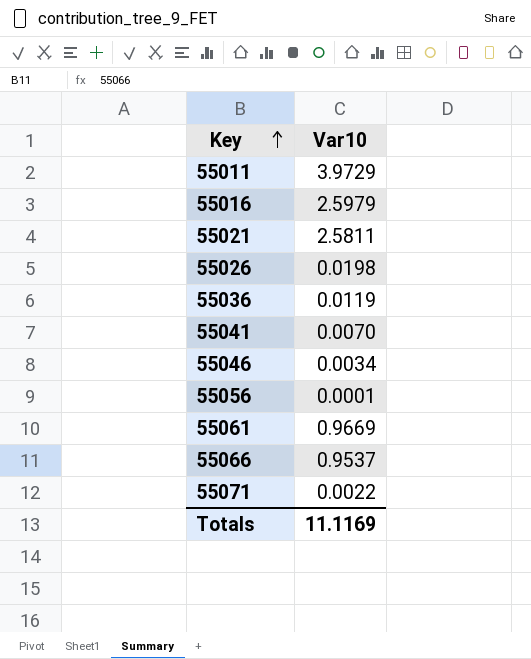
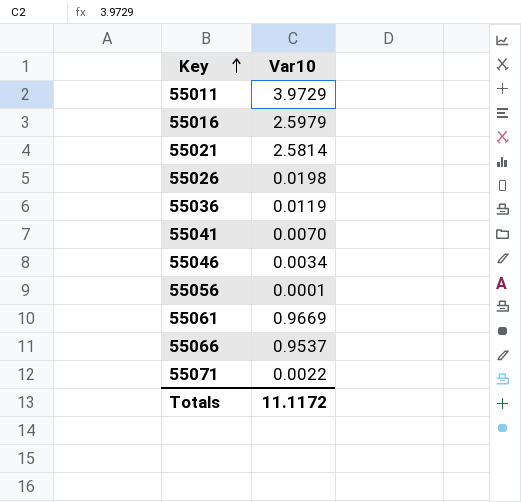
55021 | Var10: 2.5811 -> 2.5814
Totals | Var10: 11.1169 -> 11.1172

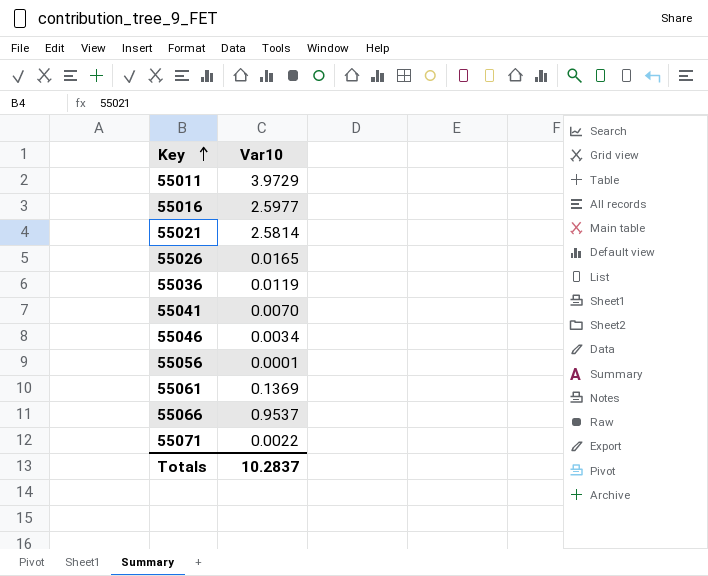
55016 | Var10: 2.5979 -> 2.5977
55026 | Var10: 0.0198 -> 0.0165
55061 | Var10: 0.9669 -> 0.1369
Totals | Var10: 11.1172 -> 10.2837

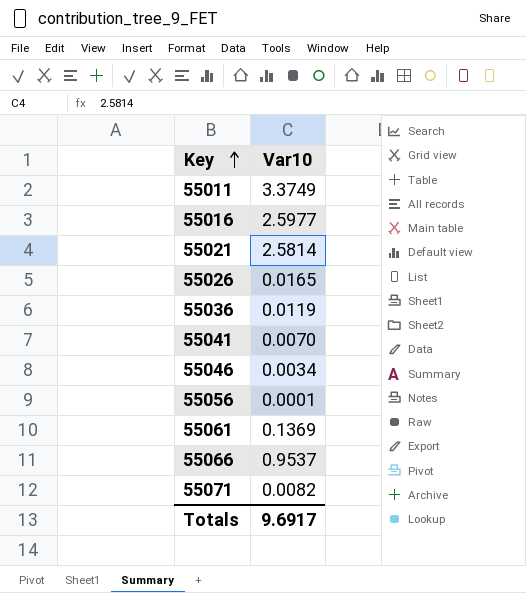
55011 | Var10: 3.9729 -> 3.3749
55071 | Var10: 0.0022 -> 0.0082
Totals | Var10: 10.2837 -> 9.6917

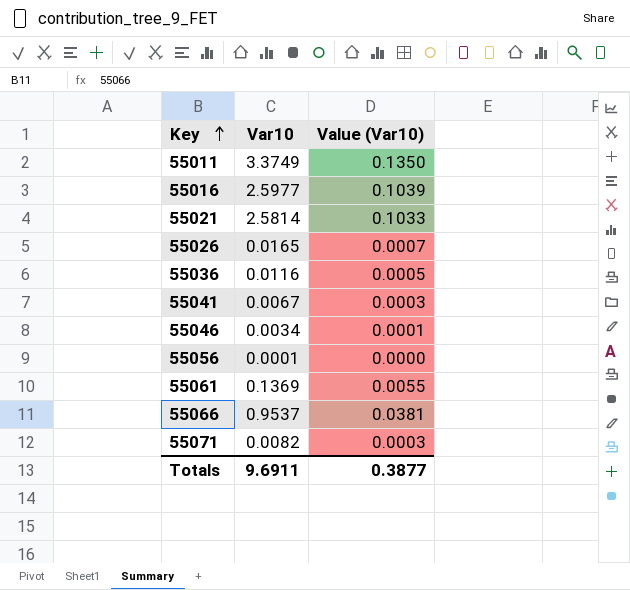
column Value (Var10) | formula: none -> [Var10] * 0.04
55036 | Var10: 0.0119 -> 0.0116
55041 | Var10: 0.0070 -> 0.0067
Totals | Var10: 9.6917 -> 9.6911

